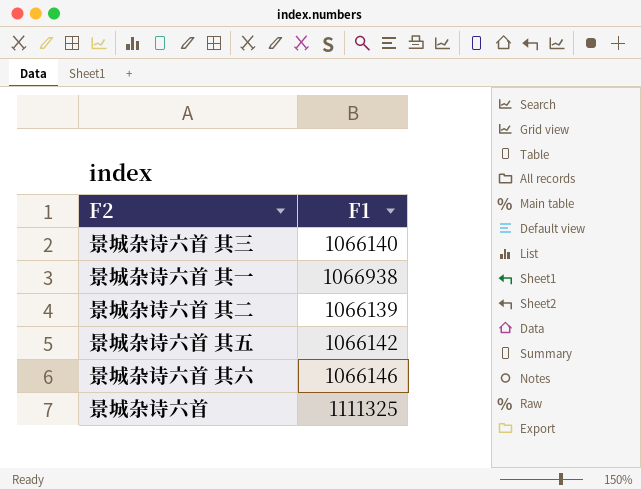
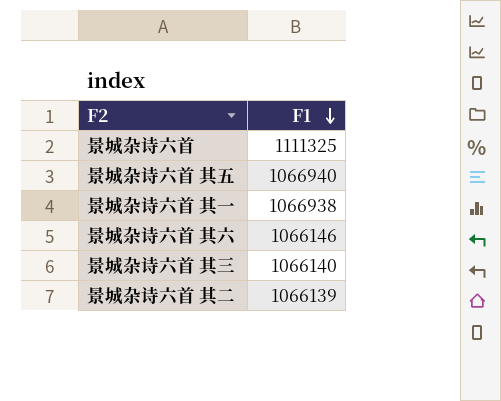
row order: none -> F1 descending
景城杂诗六首 其五 | F1: 1066142 -> 1066940

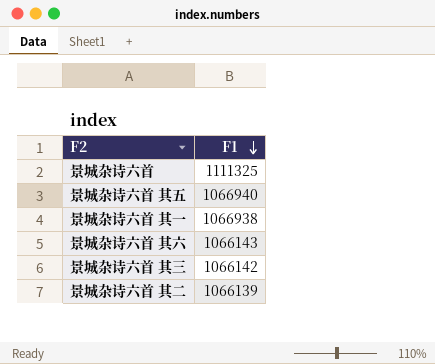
景城杂诗六首 其六 | F1: 1066146 -> 1066143
景城杂诗六首 其三 | F1: 1066140 -> 1066142

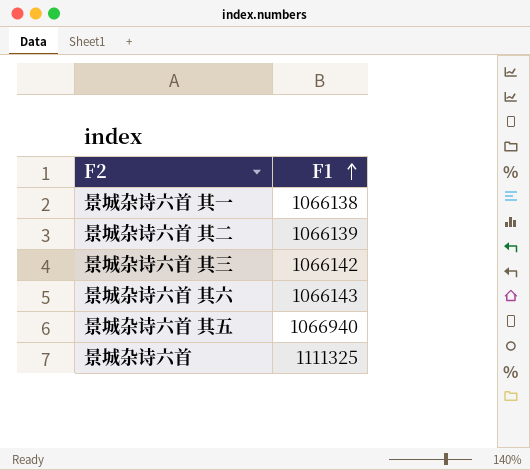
row order: F1 descending -> F1 ascending
景城杂诗六首 其一 | F1: 1066938 -> 1066138

